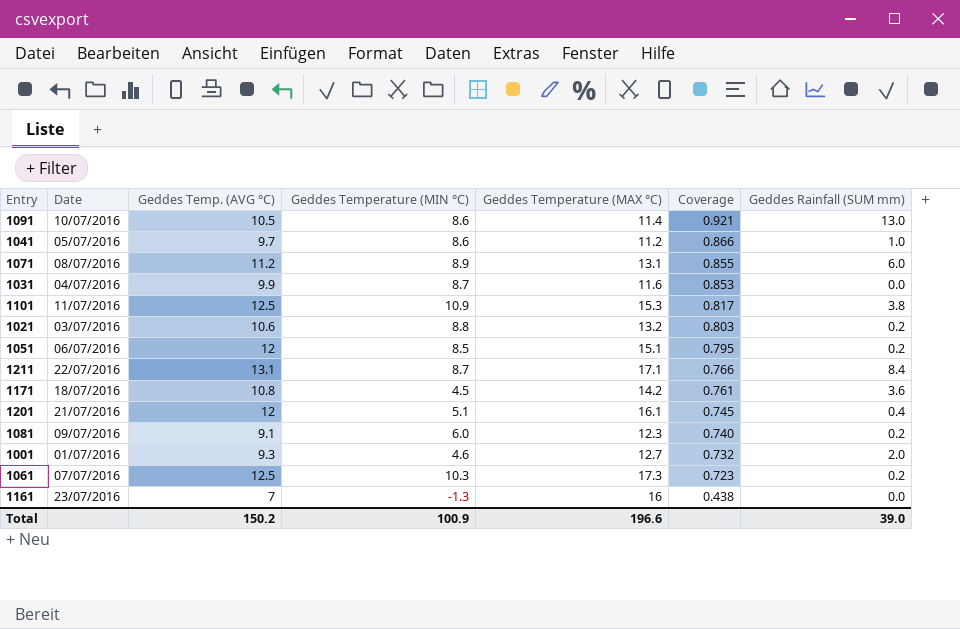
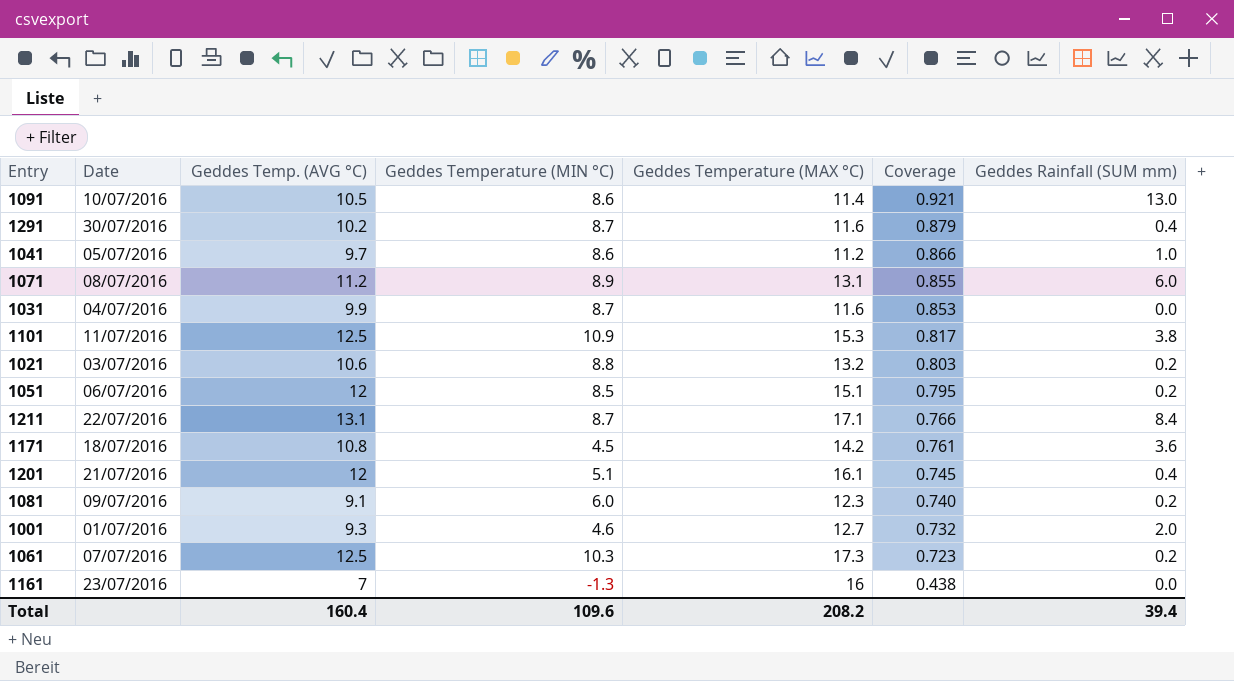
row 1291: none -> 30/07/2016 | 10.2 | 8.7 | 11.6 | 0.879 | 0.4
Total | Geddes Temp. (AVG °C): 150.2 -> 160.4
Total | Geddes Temperature (MIN °C): 100.9 -> 109.6
Total | Geddes Temperature (MAX °C): 196.6 -> 208.2
Total | Geddes Rainfall (SUM mm): 39.0 -> 39.4

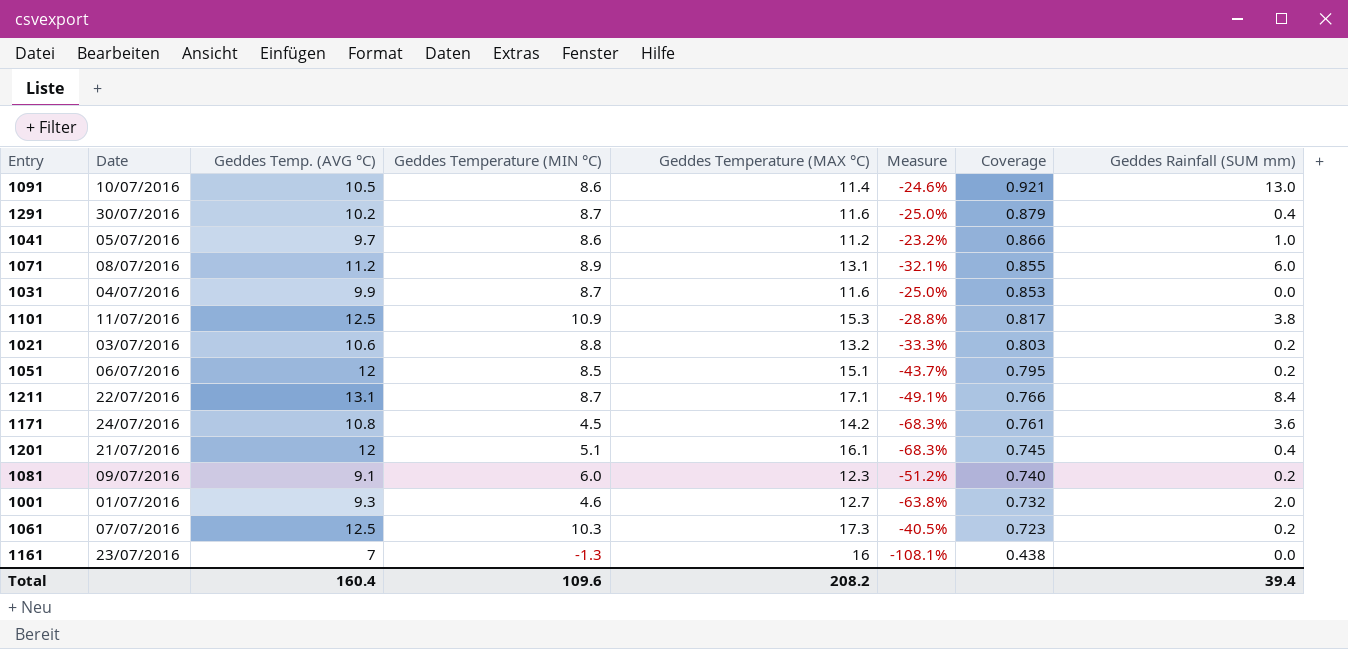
column Measure | formula: none -> ([Geddes Temperature (MIN °C)] - [Geddes Temperature (MAX °C)]) / [Geddes Temperature (MAX °C)]
1171 | Date: 18/07/2016 -> 24/07/2016

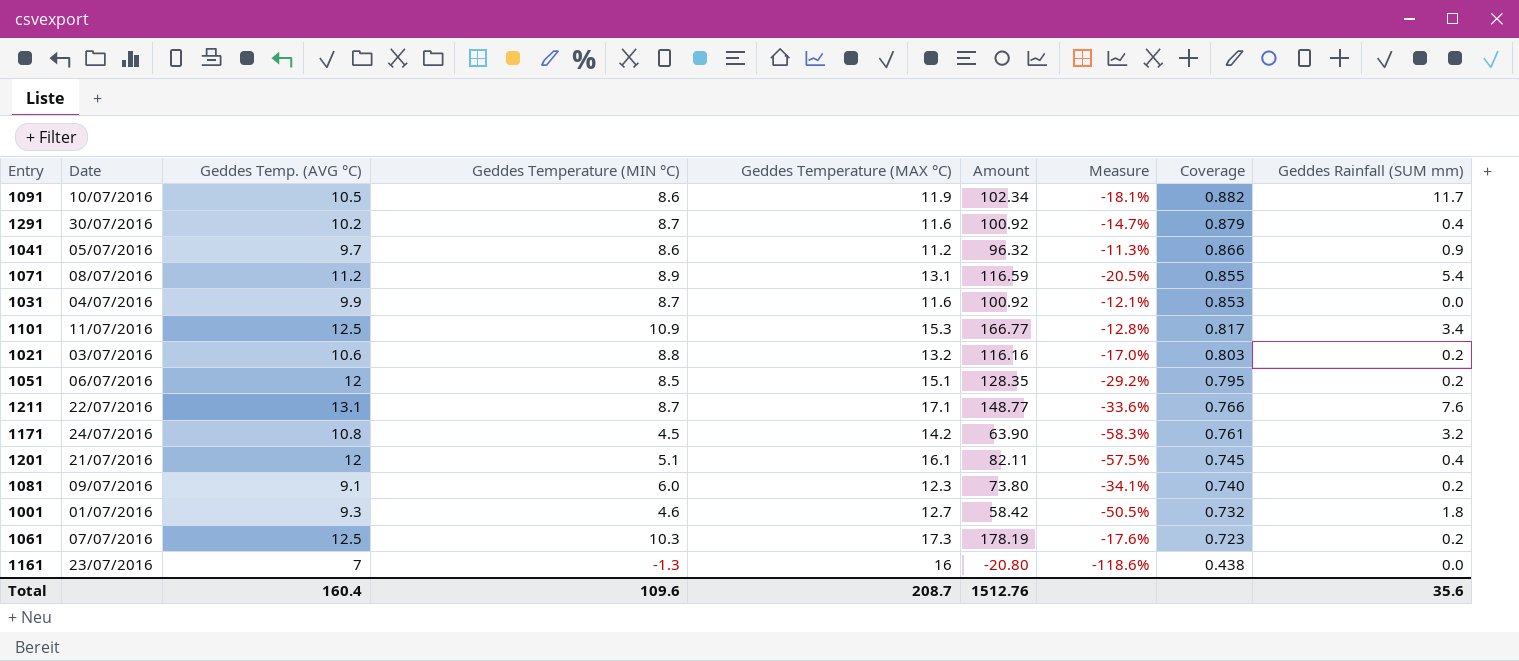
column Amount | formula: none -> [Geddes Temperature (MIN °C)] * [Geddes Temperature (MAX °C)]
column Measure | formula: ([Geddes Temperature (MIN °C)] - [Geddes Temperature (MAX °C)]) / [Geddes Temperature (MAX °C)] -> ([Geddes Temperature (MIN °C)] - [Geddes Temp. (AVG °C)]) / [Geddes Temp. (AVG °C)]
1091 | Geddes Temperature (MAX °C): 11.4 -> 11.9
1091 | Coverage: 0.921 -> 0.882
1091 | Geddes Rainfall (SUM mm): 13.0 -> 11.7
1041 | Geddes Rainfall (SUM mm): 1.0 -> 0.9
1071 | Geddes Rainfall (SUM mm): 6.0 -> 5.4
1101 | Geddes Rainfall (SUM mm): 3.8 -> 3.4
1211 | Geddes Rainfall (SUM mm): 8.4 -> 7.6
1171 | Geddes Rainfall (SUM mm): 3.6 -> 3.2
1001 | Geddes Rainfall (SUM mm): 2.0 -> 1.8
Total | Geddes Temperature (MAX °C): 208.2 -> 208.7
Total | Geddes Rainfall (SUM mm): 39.4 -> 35.6

